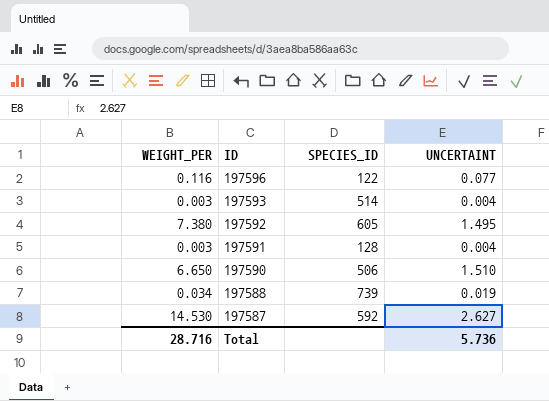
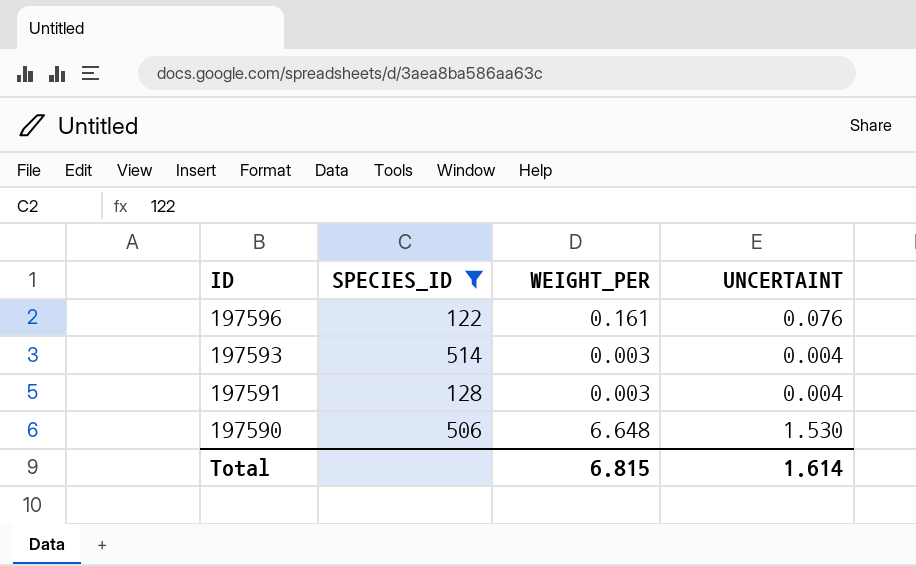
filter: none -> SPECIES_ID <= 514
column WEIGHT_PER | position: 1 -> 3
197596 | WEIGHT_PER: 0.116 -> 0.161
197596 | UNCERTAINT: 0.077 -> 0.076
197590 | WEIGHT_PER: 6.650 -> 6.648
197590 | UNCERTAINT: 1.510 -> 1.530
Total | WEIGHT_PER: 28.716 -> 6.815
Total | UNCERTAINT: 5.736 -> 1.614

